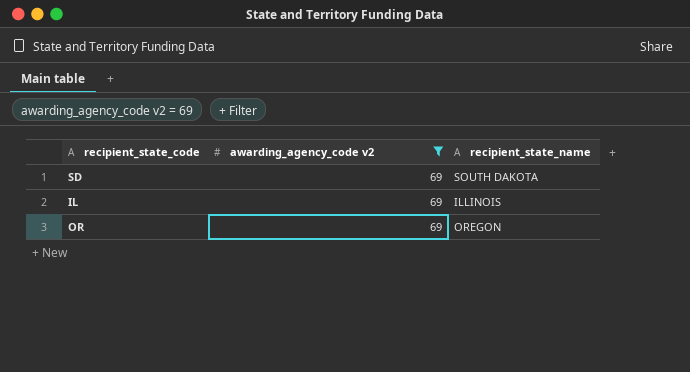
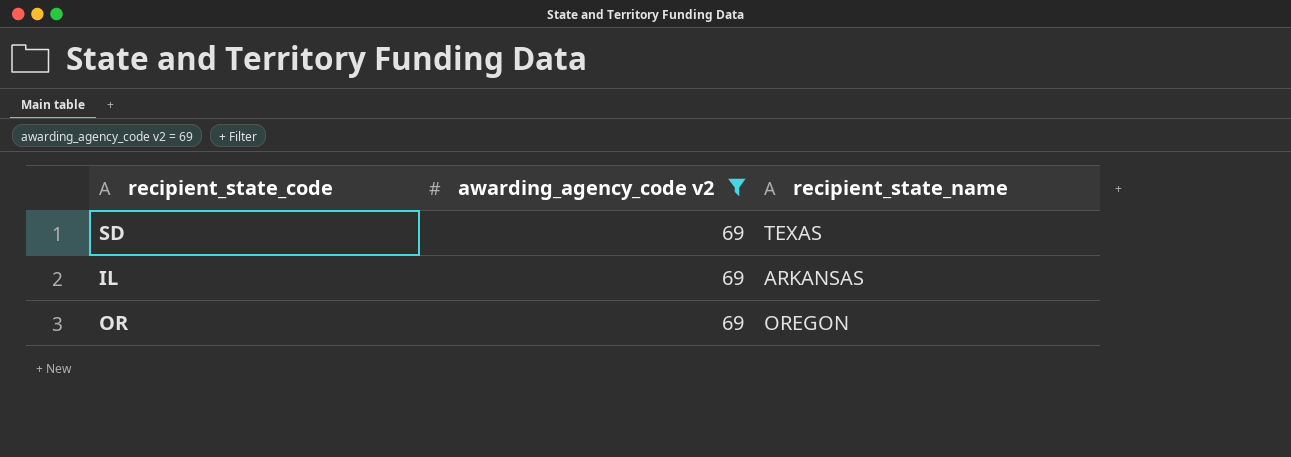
SD | recipient_state_name: SOUTH DAKOTA -> TEXAS
IL | recipient_state_name: ILLINOIS -> ARKANSAS

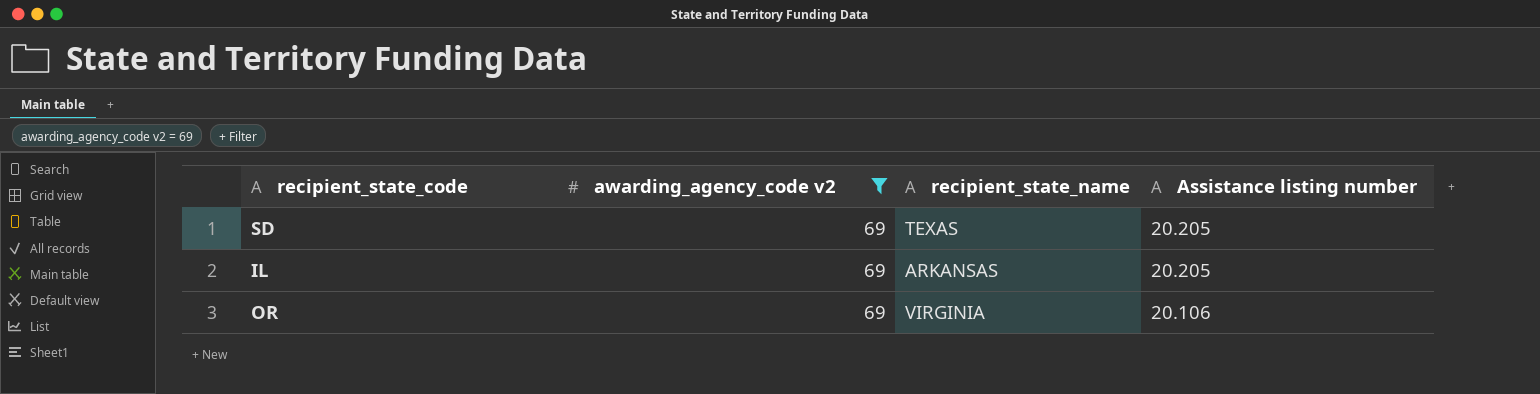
column Assistance listing number | position: none -> 4
OR | recipient_state_name: OREGON -> VIRGINIA

